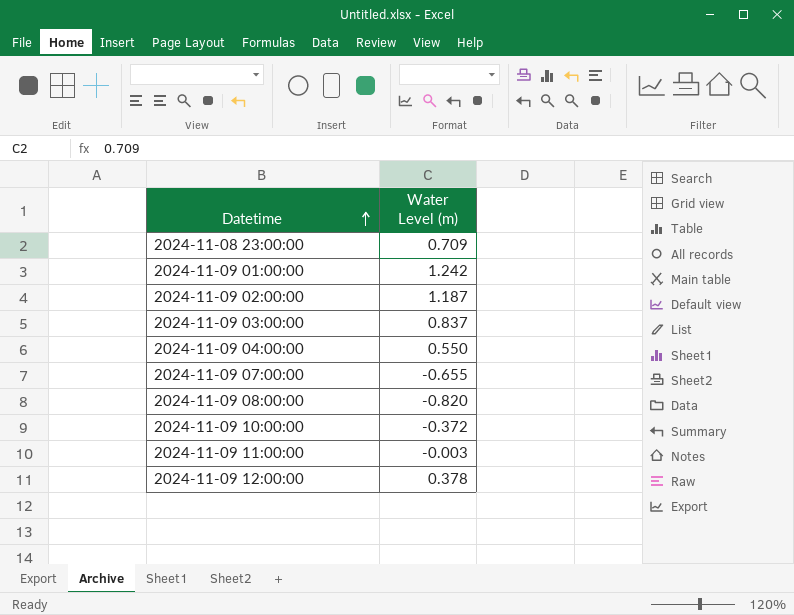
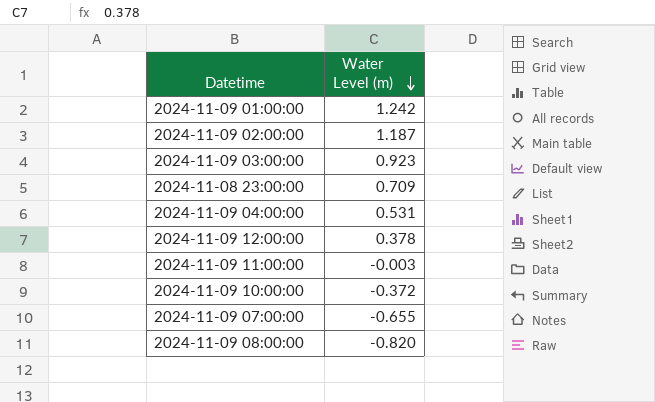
row order: Datetime ascending -> Water Level (m) descending
2024-11-09 03:00:00 | Water Level (m): 0.837 -> 0.923
2024-11-09 04:00:00 | Water Level (m): 0.550 -> 0.531

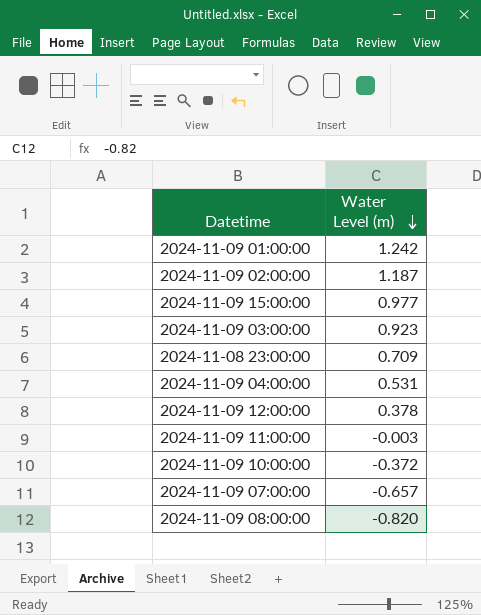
row 2024-11-09 15:00:00: none -> 0.977
2024-11-09 07:00:00 | Water Level (m): -0.655 -> -0.657

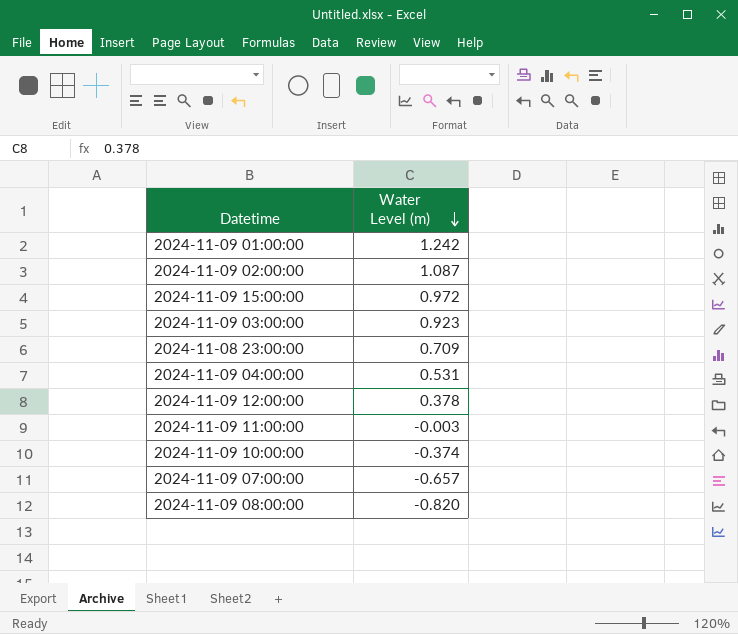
2024-11-09 02:00:00 | Water Level (m): 1.187 -> 1.087
2024-11-09 15:00:00 | Water Level (m): 0.977 -> 0.972
2024-11-09 10:00:00 | Water Level (m): -0.372 -> -0.374

